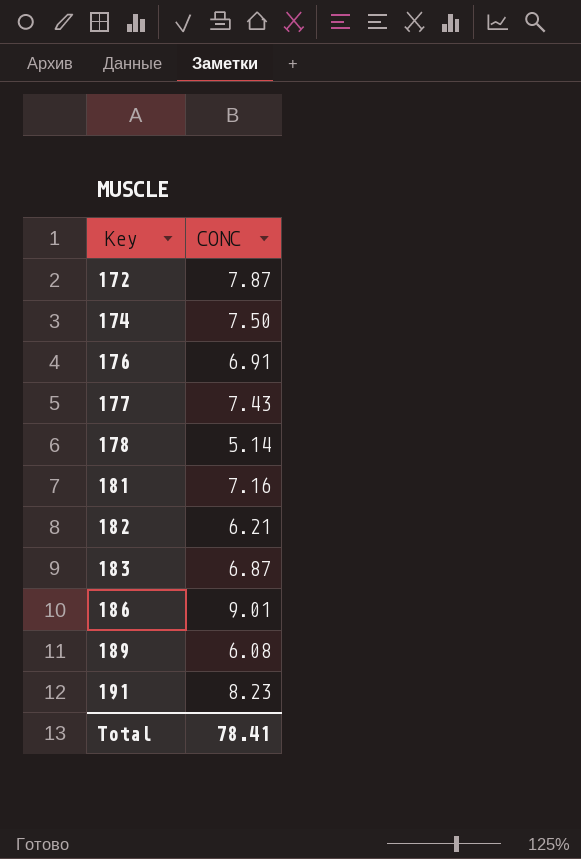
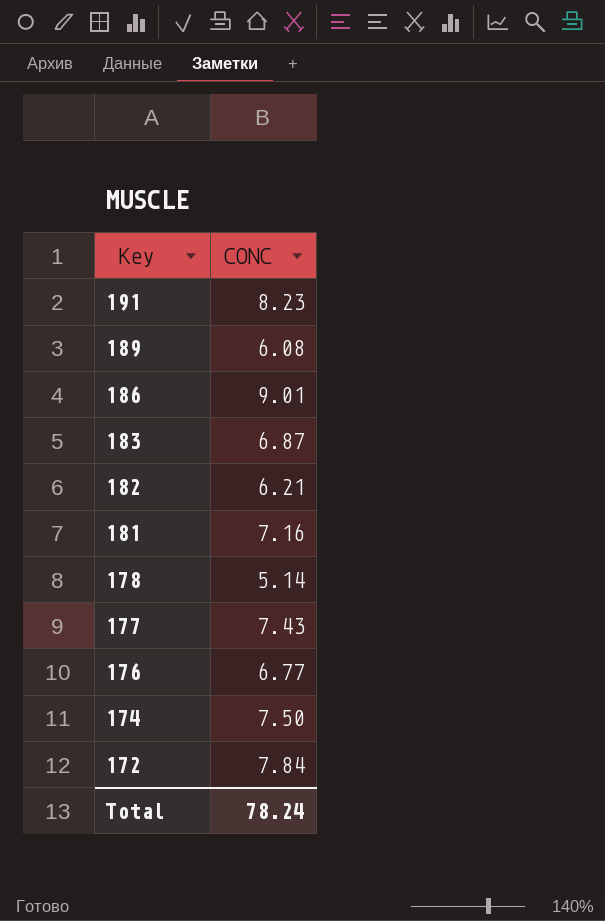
row order: Key ascending -> Key descending
176 | CONC: 6.91 -> 6.77
172 | CONC: 7.87 -> 7.84
Total | CONC: 78.41 -> 78.24

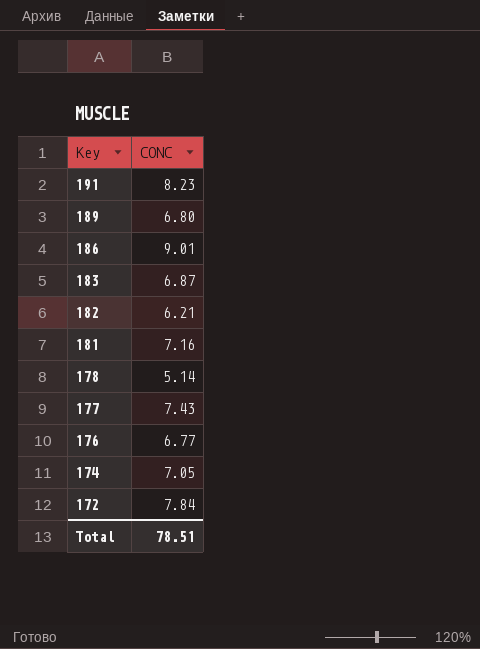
189 | CONC: 6.08 -> 6.80
174 | CONC: 7.50 -> 7.05
Total | CONC: 78.24 -> 78.51

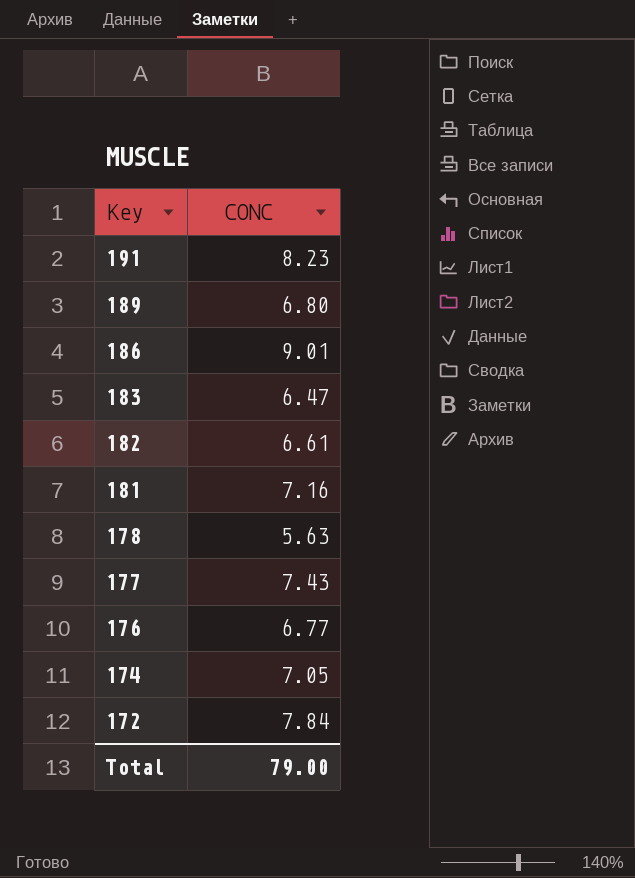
183 | CONC: 6.87 -> 6.47
182 | CONC: 6.21 -> 6.61
178 | CONC: 5.14 -> 5.63
Total | CONC: 78.51 -> 79.00

